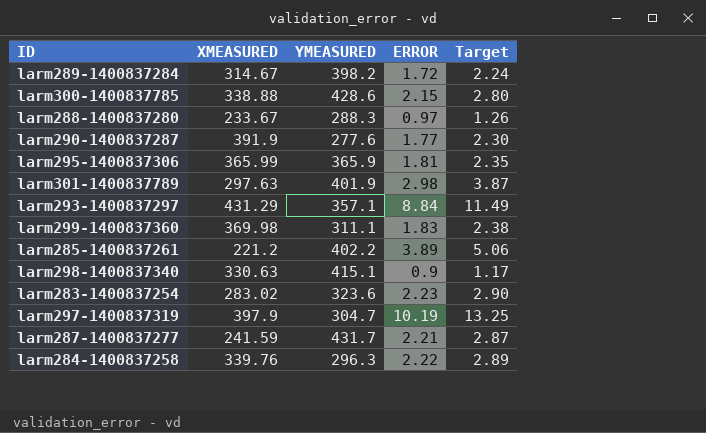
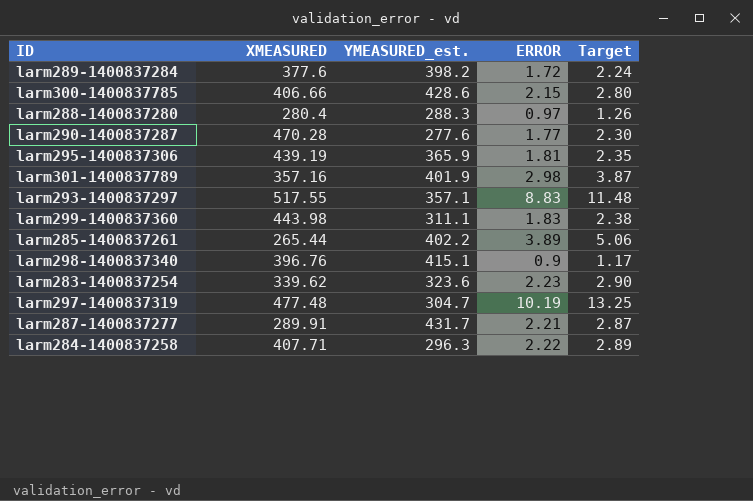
column name: YMEASURED -> YMEASURED_est.
larm289-1400837284 | XMEASURED: 314.67 -> 377.6
larm300-1400837785 | XMEASURED: 338.88 -> 406.66
larm288-1400837280 | XMEASURED: 233.67 -> 280.4
larm290-1400837287 | XMEASURED: 391.9 -> 470.28
larm295-1400837306 | XMEASURED: 365.99 -> 439.19
larm301-1400837789 | XMEASURED: 297.63 -> 357.16
larm293-1400837297 | XMEASURED: 431.29 -> 517.55
larm293-1400837297 | ERROR: 8.84 -> 8.83
larm293-1400837297 | Target: 11.49 -> 11.48
larm299-1400837360 | XMEASURED: 369.98 -> 443.98
larm285-1400837261 | XMEASURED: 221.2 -> 265.44
larm298-1400837340 | XMEASURED: 330.63 -> 396.76
larm283-1400837254 | XMEASURED: 283.02 -> 339.62
larm297-1400837319 | XMEASURED: 397.9 -> 477.48
larm287-1400837277 | XMEASURED: 241.59 -> 289.91
larm284-1400837258 | XMEASURED: 339.76 -> 407.71

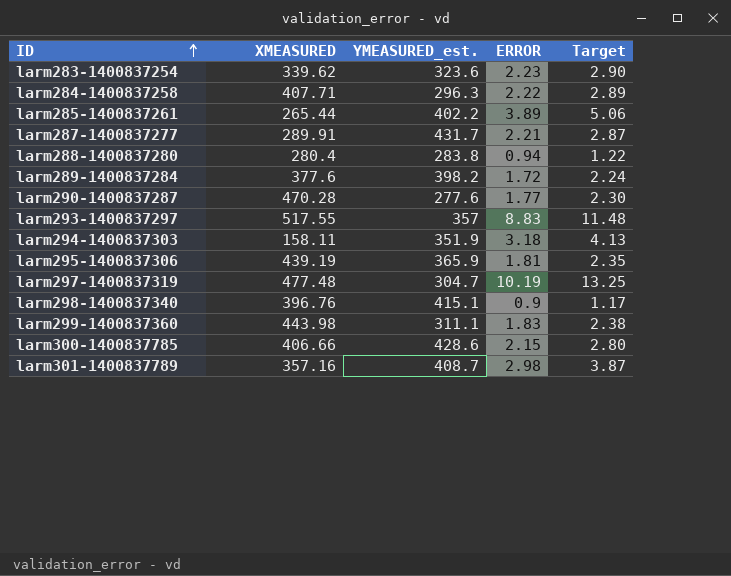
row order: none -> ID ascending
larm288-1400837280 | YMEASURED_est.: 288.3 -> 283.8
larm288-1400837280 | ERROR: 0.97 -> 0.94
larm288-1400837280 | Target: 1.26 -> 1.22
larm293-1400837297 | YMEASURED_est.: 357.1 -> 357
row larm294-1400837303: none -> 158.11 | 351.9 | 3.18 | 4.13
larm301-1400837789 | YMEASURED_est.: 401.9 -> 408.7

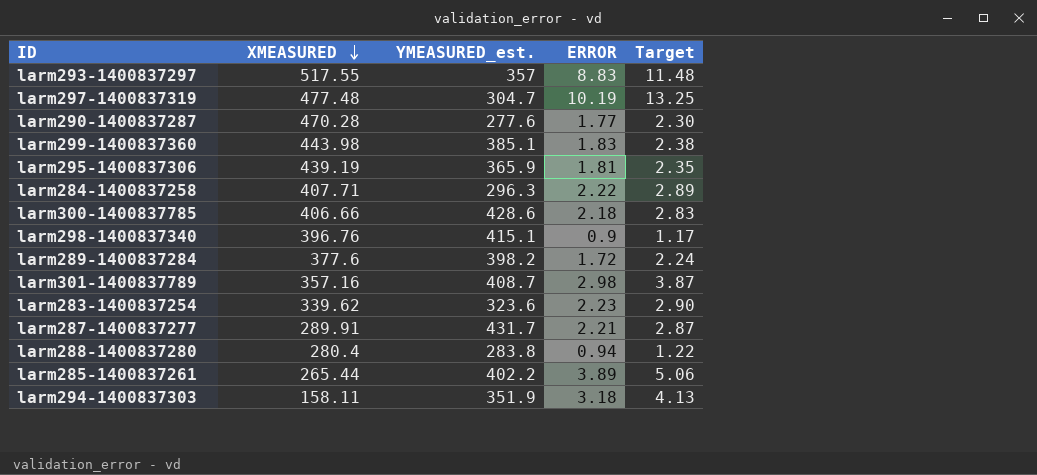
row order: ID ascending -> XMEASURED descending
larm299-1400837360 | YMEASURED_est.: 311.1 -> 385.1
larm300-1400837785 | ERROR: 2.15 -> 2.18
larm300-1400837785 | Target: 2.80 -> 2.83

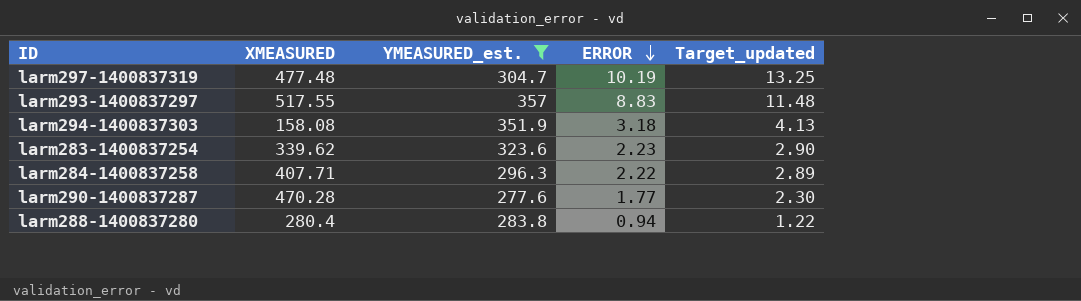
filter: none -> YMEASURED_est. <= 357
row order: XMEASURED descending -> ERROR descending
column name: Target -> Target_updated
larm294-1400837303 | XMEASURED: 158.11 -> 158.08

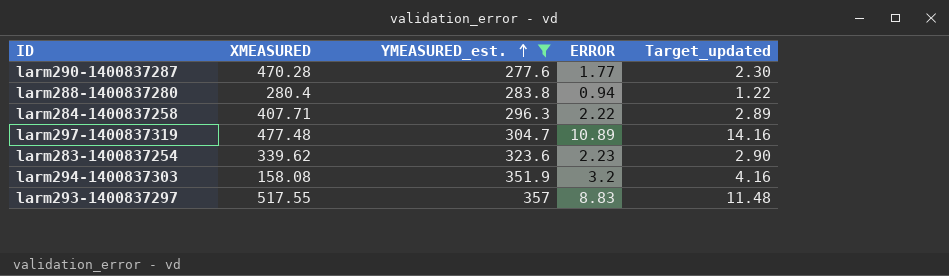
row order: ERROR descending -> YMEASURED_est. ascending
larm297-1400837319 | ERROR: 10.19 -> 10.89
larm297-1400837319 | Target_updated: 13.25 -> 14.16
larm294-1400837303 | ERROR: 3.18 -> 3.2
larm294-1400837303 | Target_updated: 4.13 -> 4.16

